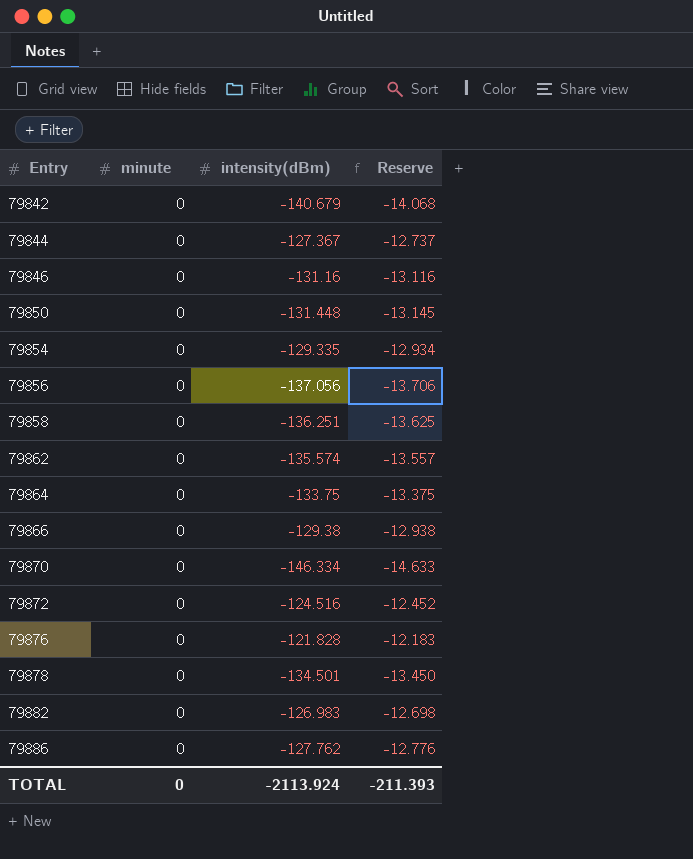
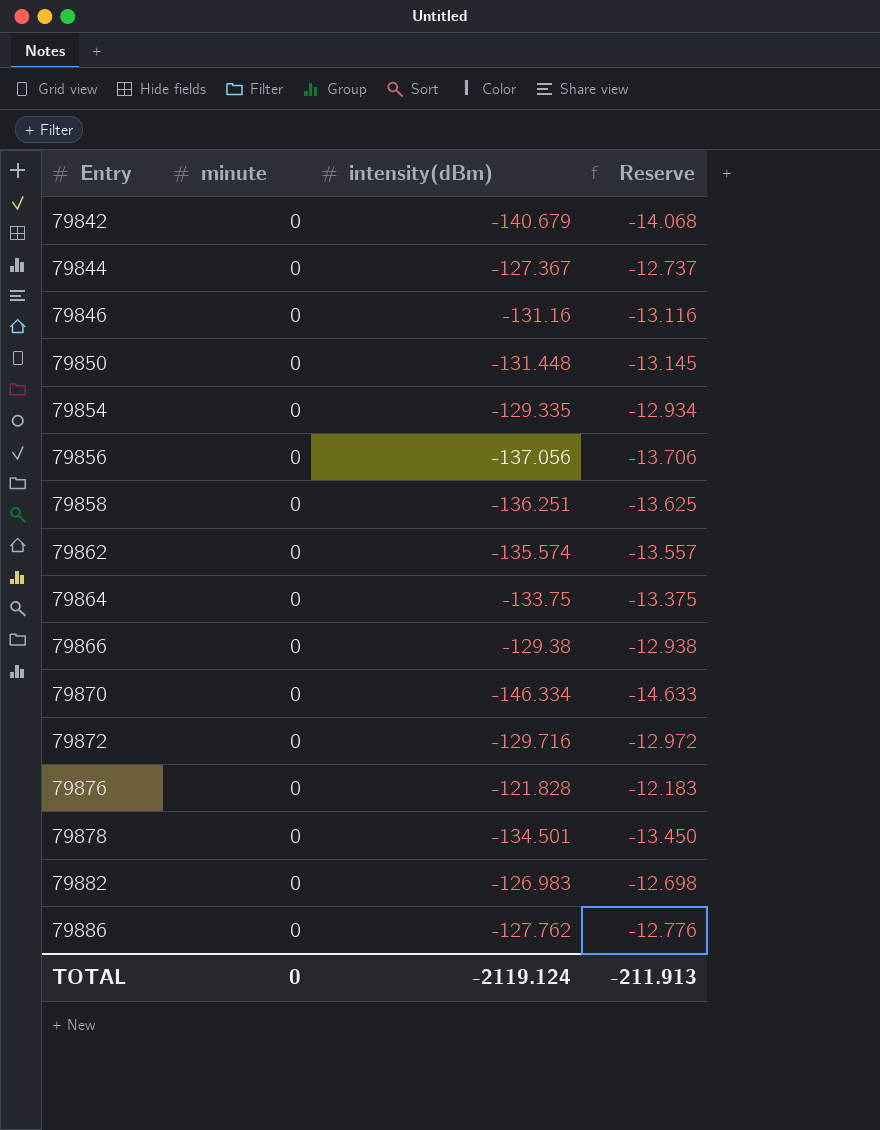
79872 | intensity(dBm): -124.516 -> -129.716
79872 | Reserve: -12.452 -> -12.972
TOTAL | intensity(dBm): -2113.924 -> -2119.124
TOTAL | Reserve: -211.393 -> -211.913

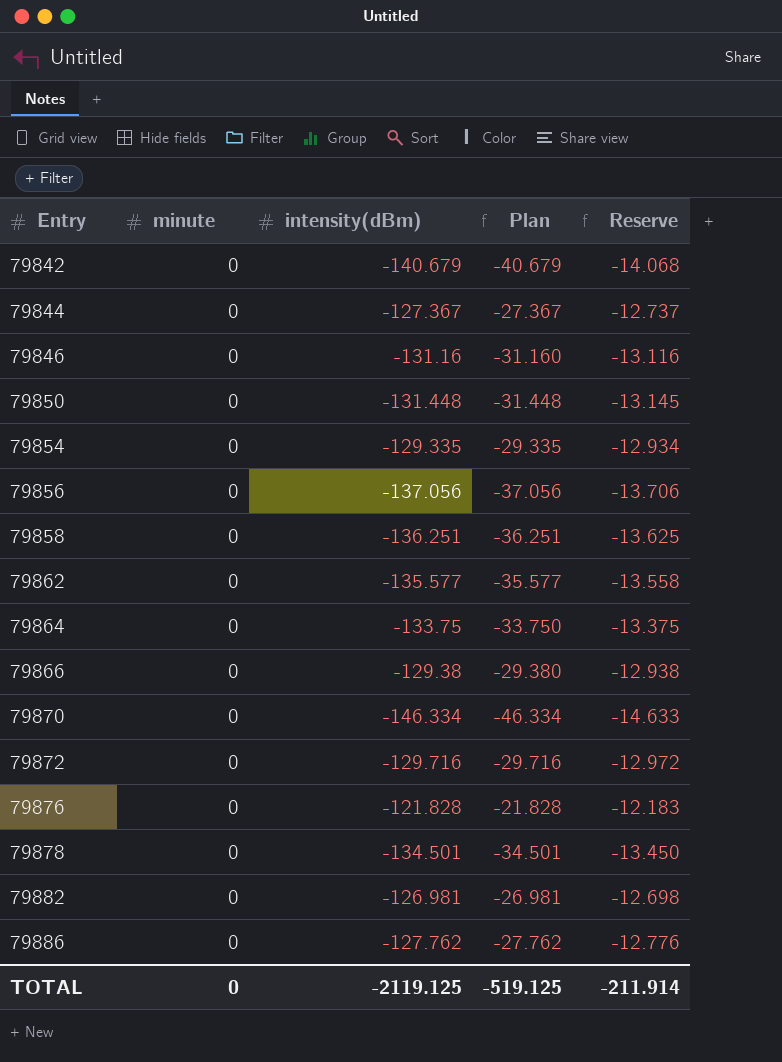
column Plan | formula: none -> [intensity(dBm)] + 100
79862 | intensity(dBm): -135.574 -> -135.577
79862 | Reserve: -13.557 -> -13.558
79882 | intensity(dBm): -126.983 -> -126.981
TOTAL | intensity(dBm): -2119.124 -> -2119.125
TOTAL | Reserve: -211.913 -> -211.914

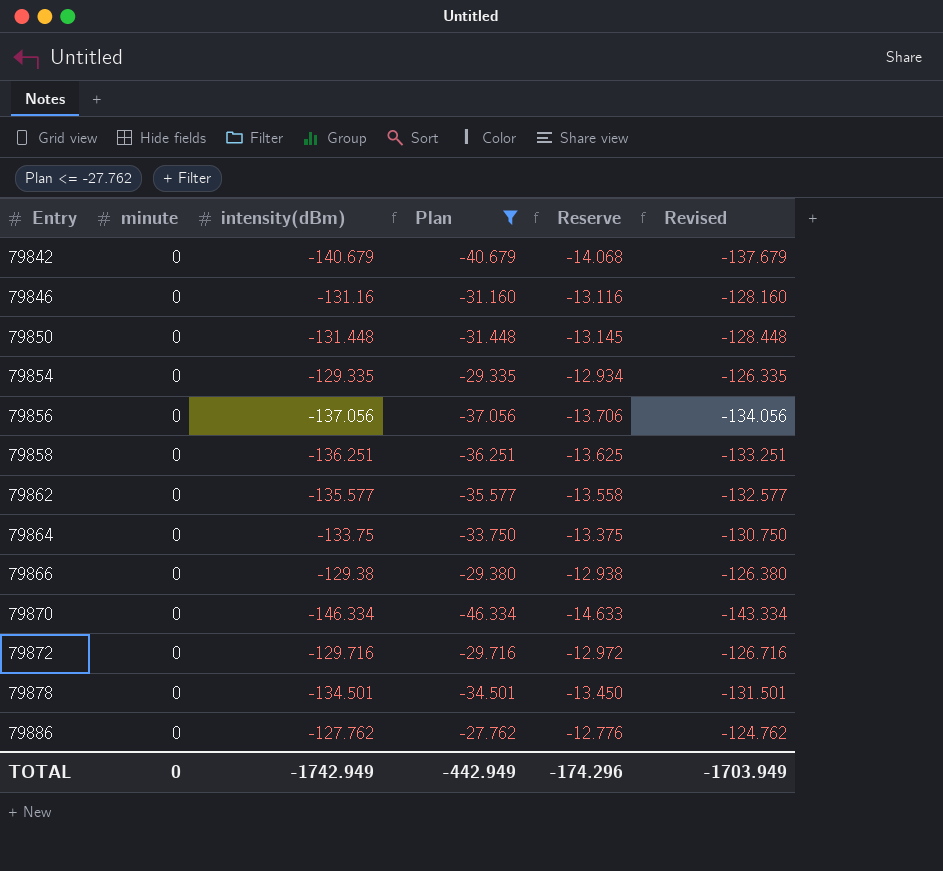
filter: none -> Plan <= -27.762
column Revised | formula: none -> [intensity(dBm)] + 3
TOTAL | intensity(dBm): -2119.125 -> -1742.949
TOTAL | Plan: -519.125 -> -442.949
TOTAL | Reserve: -211.914 -> -174.296

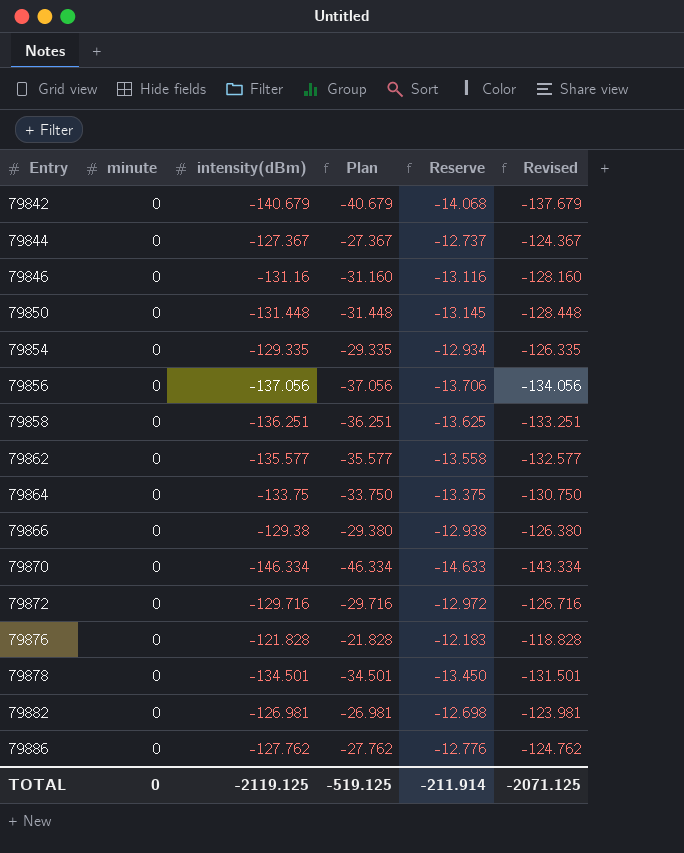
filter: Plan <= -27.762 -> none
TOTAL | intensity(dBm): -1742.949 -> -2119.125
TOTAL | Plan: -442.949 -> -519.125
TOTAL | Reserve: -174.296 -> -211.914
TOTAL | Revised: -1703.949 -> -2071.125

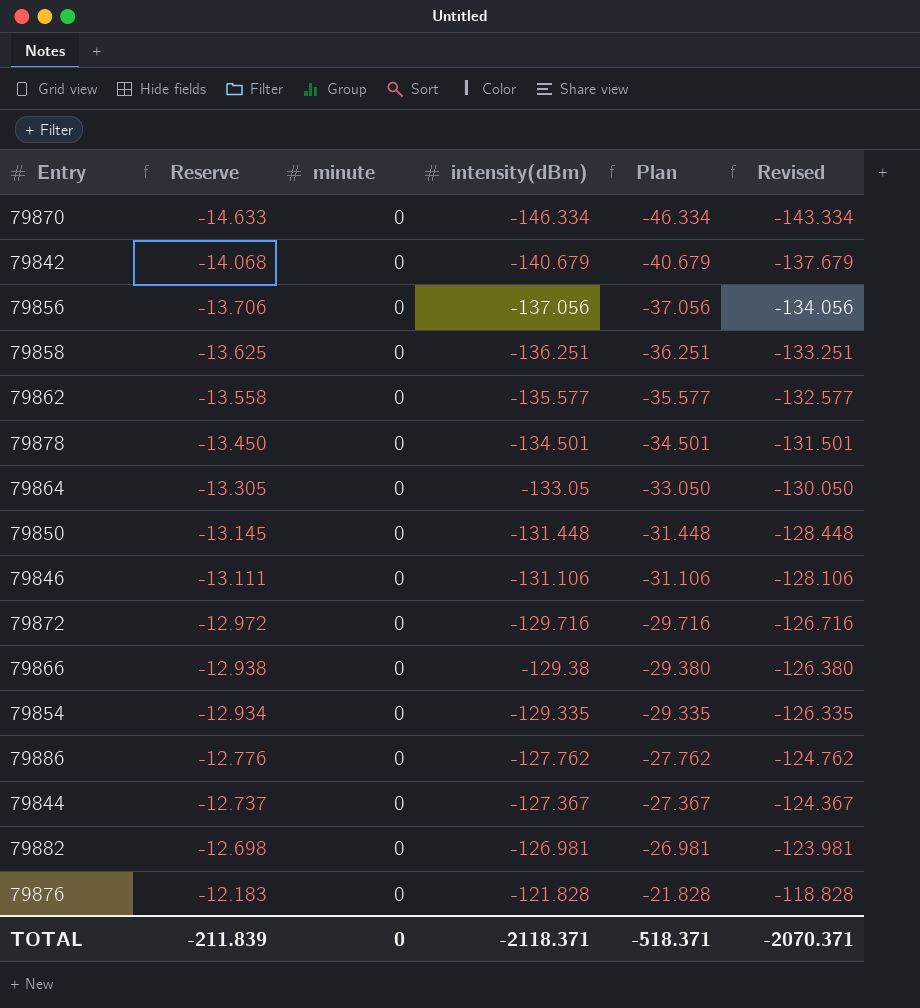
row order: Entry ascending -> Reserve ascending
column Reserve | position: 5 -> 2
79864 | Reserve: -13.375 -> -13.305
79864 | intensity(dBm): -133.75 -> -133.05
79864 | Plan: -33.750 -> -33.050
79864 | Revised: -130.750 -> -130.050
79846 | Reserve: -13.116 -> -13.111
79846 | intensity(dBm): -131.16 -> -131.106
79846 | Plan: -31.160 -> -31.106
79846 | Revised: -128.160 -> -128.106
TOTAL | Reserve: -211.914 -> -211.839
TOTAL | intensity(dBm): -2119.125 -> -2118.371
TOTAL | Plan: -519.125 -> -518.371
TOTAL | Revised: -2071.125 -> -2070.371

